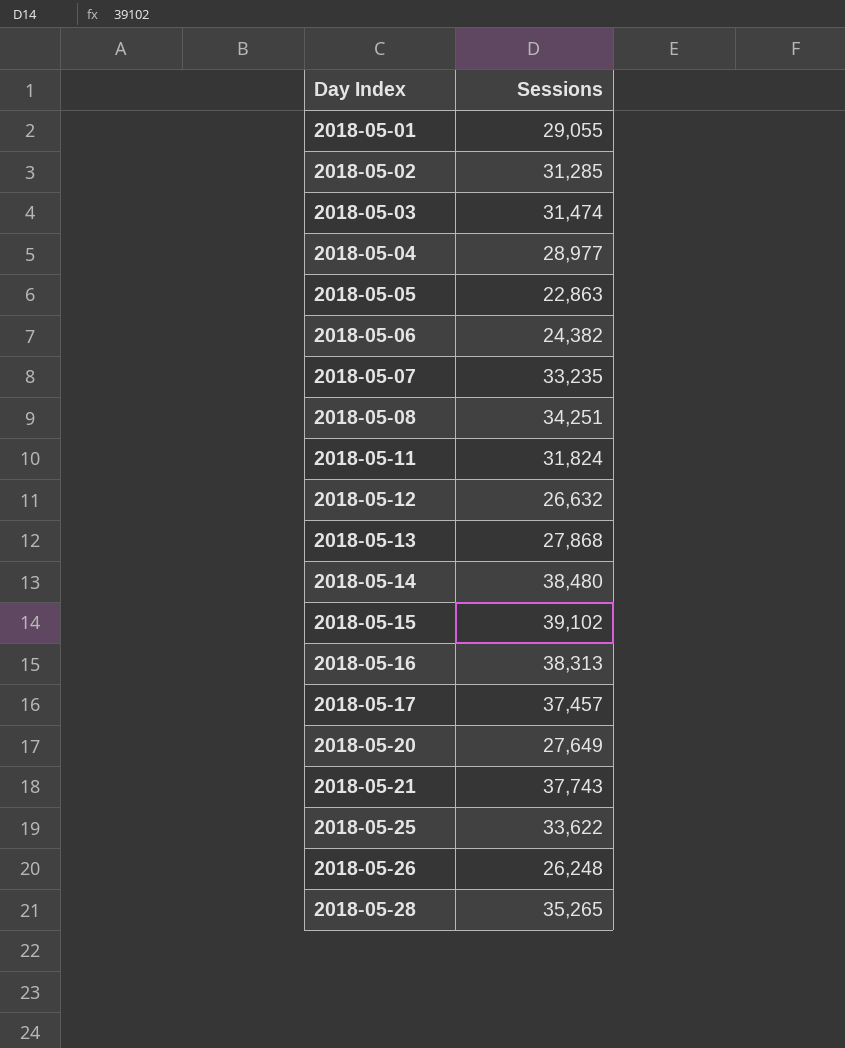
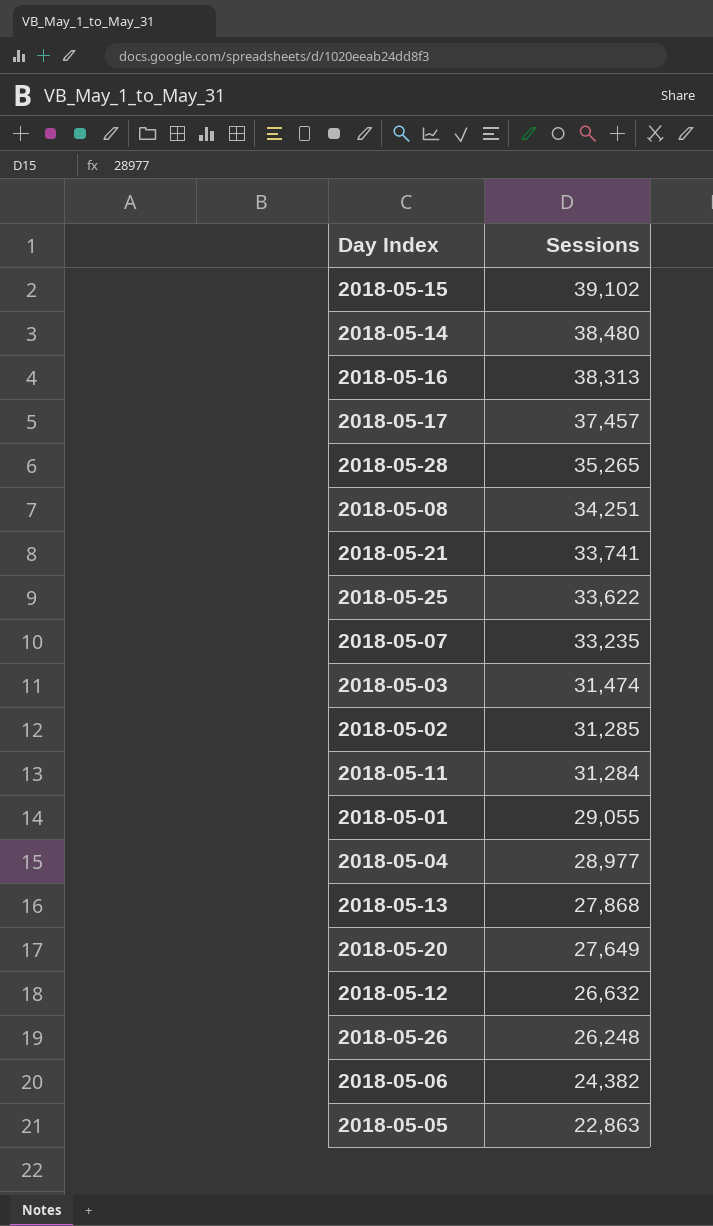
row order: Day Index ascending -> Sessions descending
2018-05-21 | Sessions: 37,743 -> 33,741
2018-05-11 | Sessions: 31,824 -> 31,284

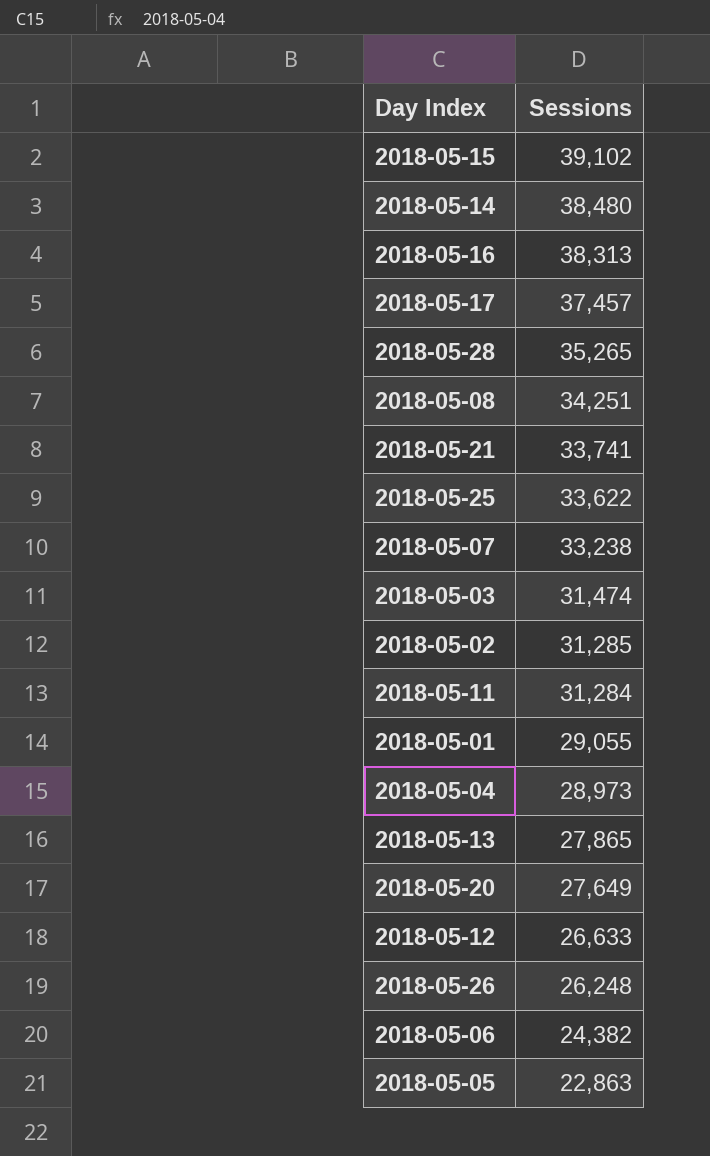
2018-05-07 | Sessions: 33,235 -> 33,238
2018-05-04 | Sessions: 28,977 -> 28,973
2018-05-13 | Sessions: 27,868 -> 27,865
2018-05-12 | Sessions: 26,632 -> 26,633

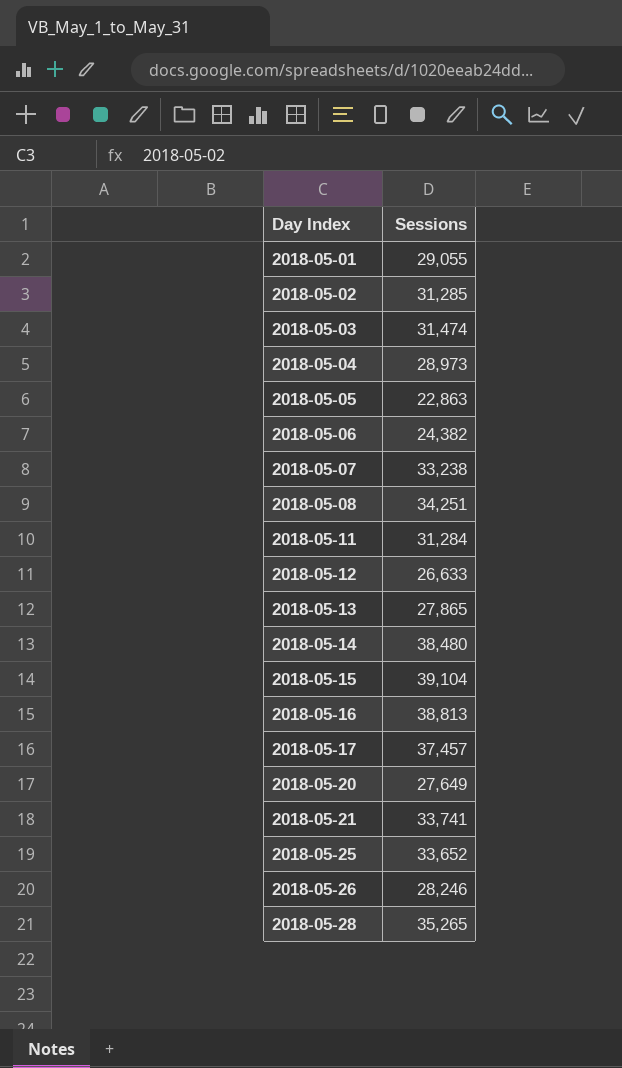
row order: Sessions descending -> Day Index ascending
2018-05-15 | Sessions: 39,102 -> 39,104
2018-05-16 | Sessions: 38,313 -> 38,813
2018-05-25 | Sessions: 33,622 -> 33,652
2018-05-26 | Sessions: 26,248 -> 28,246

